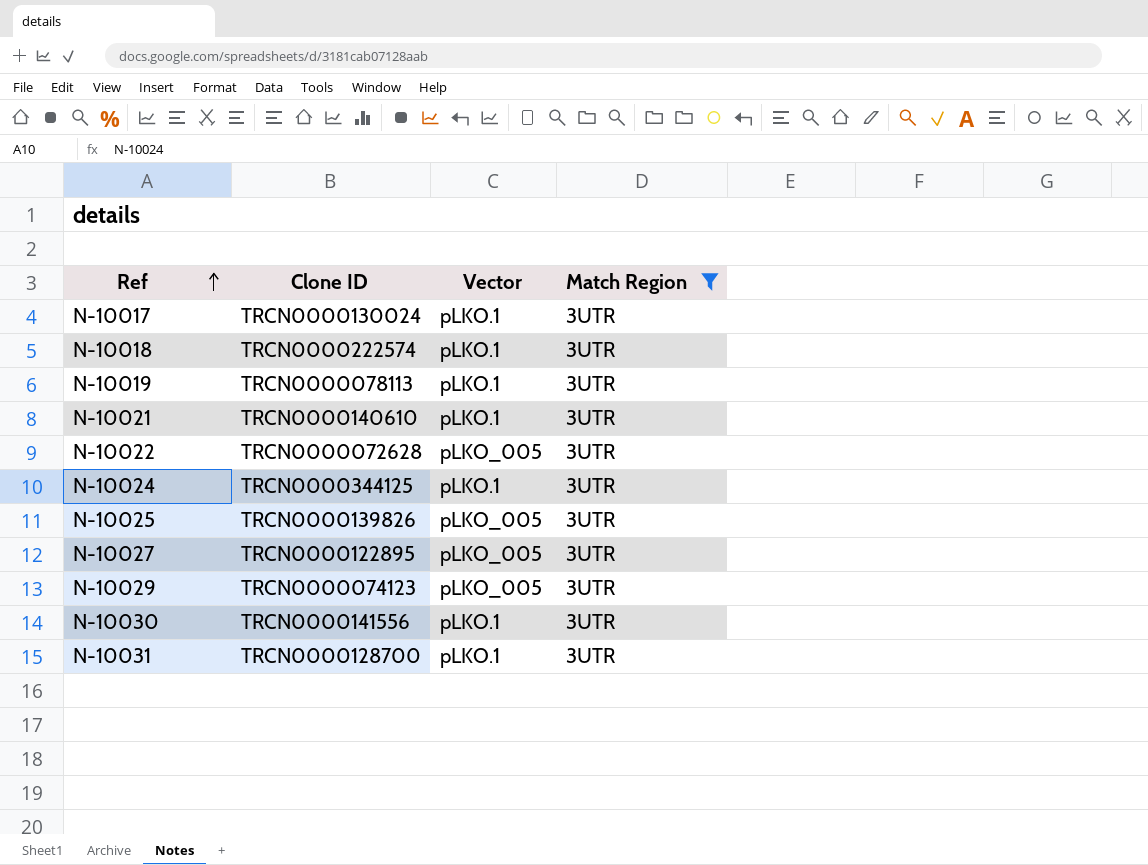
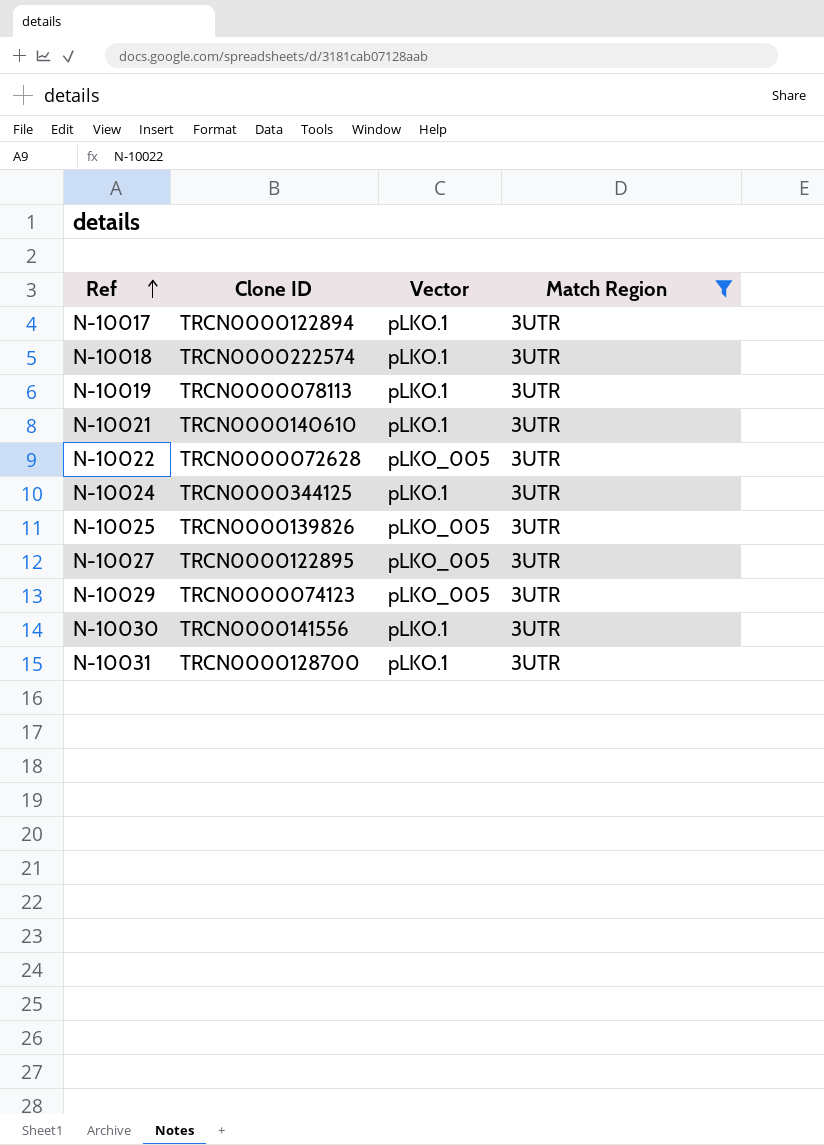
N-10017 | Clone ID: TRCN0000130024 -> TRCN0000122894

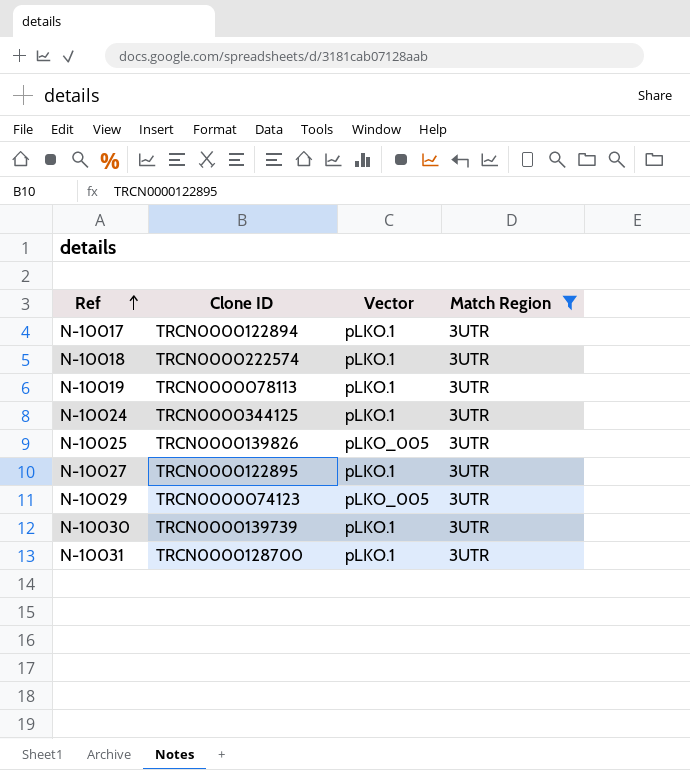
row N-10021: TRCN0000140610 | pLKO.1 | 3UTR -> none
row N-10022: TRCN0000072628 | pLKO_005 | 3UTR -> none
N-10027 | Vector: pLKO_005 -> pLKO.1
N-10030 | Clone ID: TRCN0000141556 -> TRCN0000139739

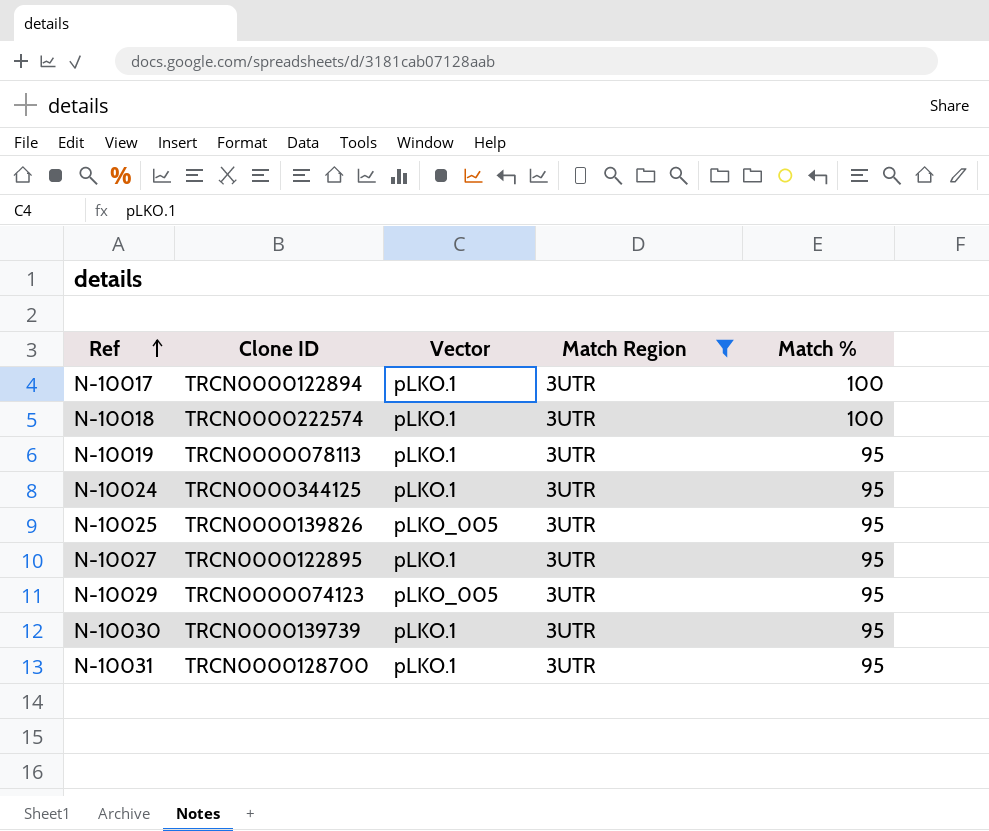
column Match % | position: none -> 5

